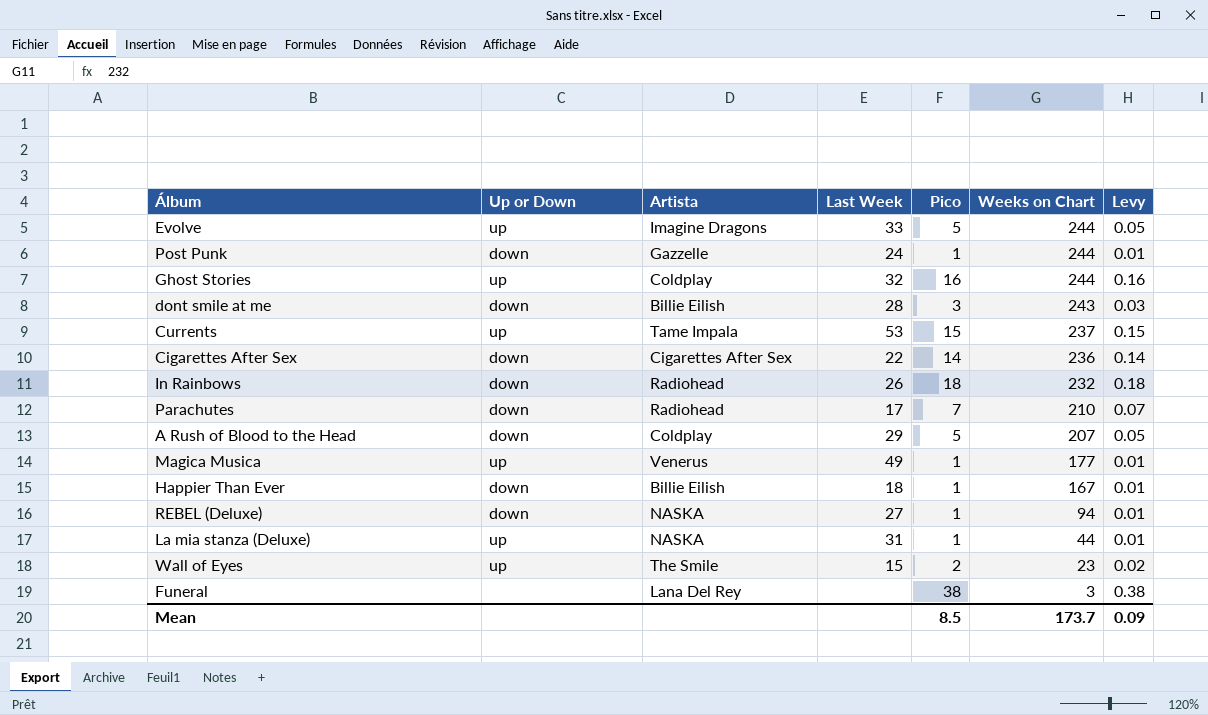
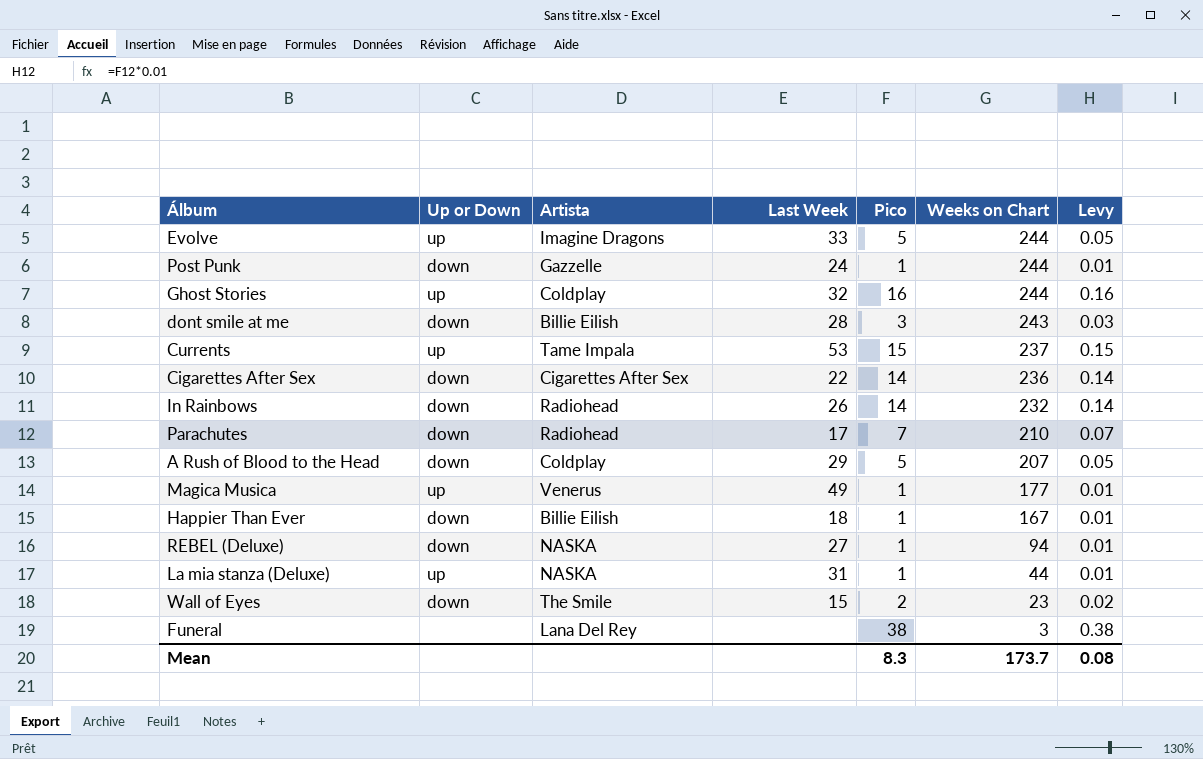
In Rainbows | Pico: 18 -> 14
In Rainbows | Levy: 0.18 -> 0.14
Wall of Eyes | Up or Down: up -> down
Mean | Pico: 8.5 -> 8.3
Mean | Levy: 0.09 -> 0.08

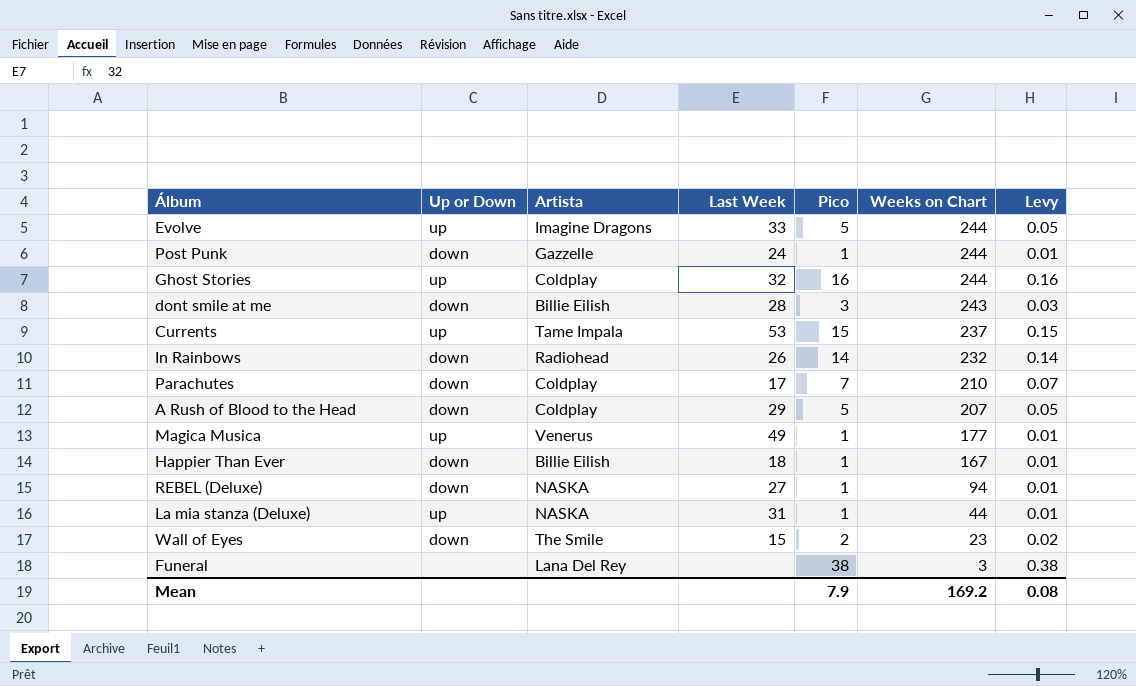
row Cigarettes After Sex: down | Cigarettes After Sex | 22 | 14 | 236 | 0.14 -> none
Parachutes | Artista: Radiohead -> Coldplay
Mean | Pico: 8.3 -> 7.9
Mean | Weeks on Chart: 173.7 -> 169.2

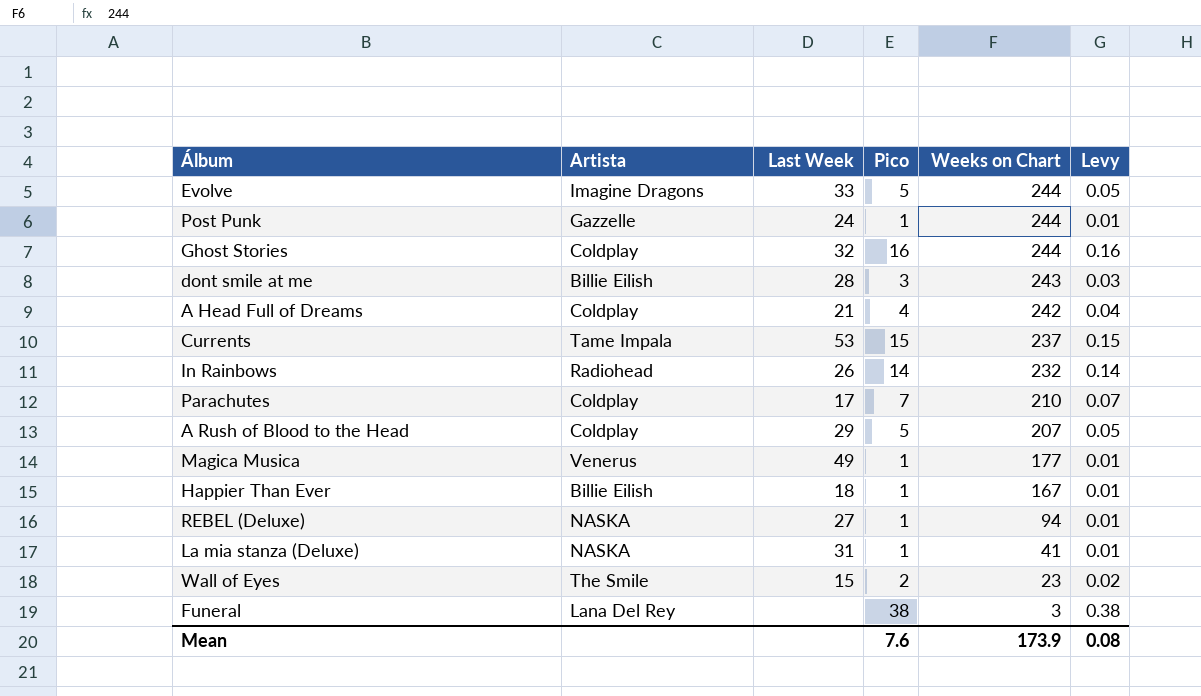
column Up or Down | position: 2 -> none
row A Head Full of Dreams: none -> Coldplay | 21 | 4 | 242 | 0.04
La mia stanza (Deluxe) | Weeks on Chart: 44 -> 41
Mean | Pico: 7.9 -> 7.6
Mean | Weeks on Chart: 169.2 -> 173.9

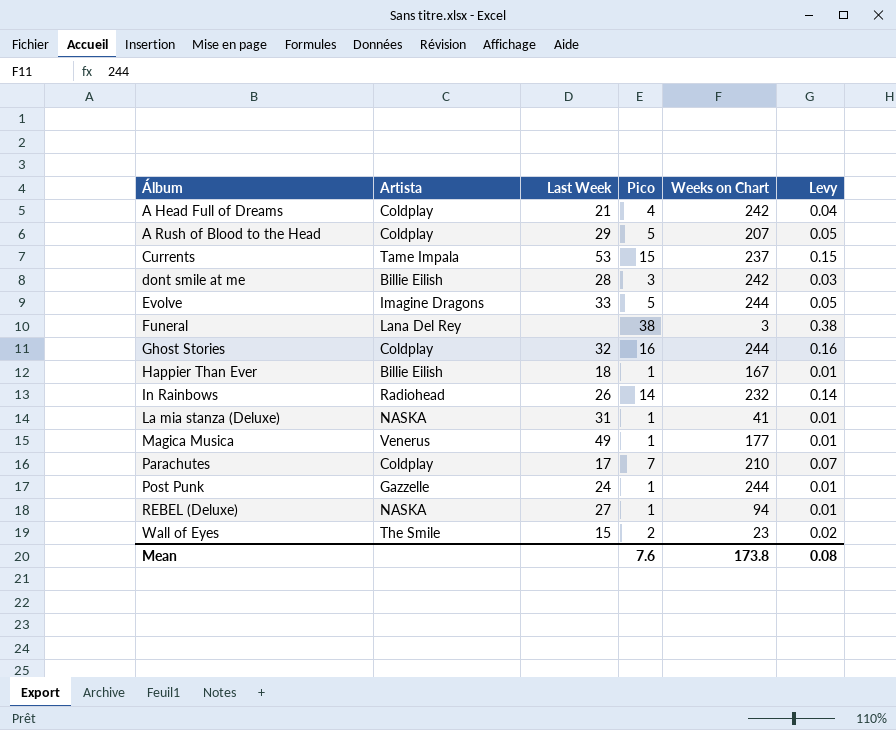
row order: Weeks on Chart descending -> Álbum ascending
dont smile at me | Weeks on Chart: 243 -> 242
Mean | Weeks on Chart: 173.9 -> 173.8

